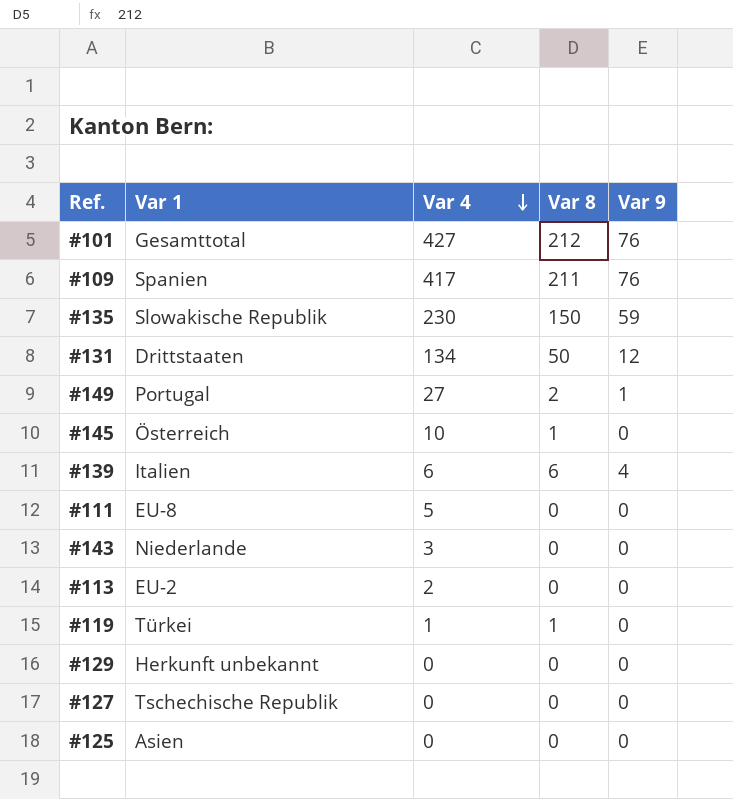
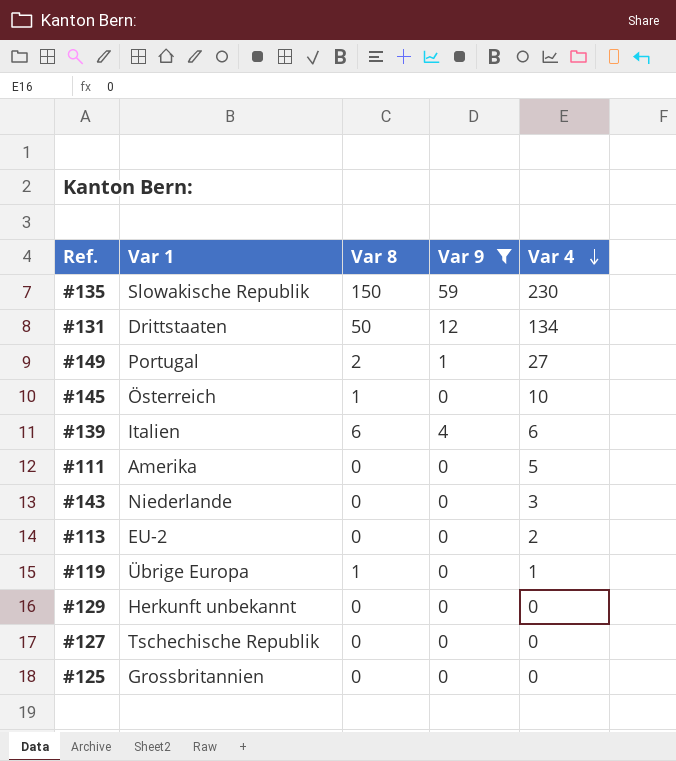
filter: none -> Var 9 != 76
column Var 4 | position: 3 -> 5
#111 | Var 1: EU-8 -> Amerika
#119 | Var 1: Türkei -> Übrige Europa
#125 | Var 1: Asien -> Grossbritannien

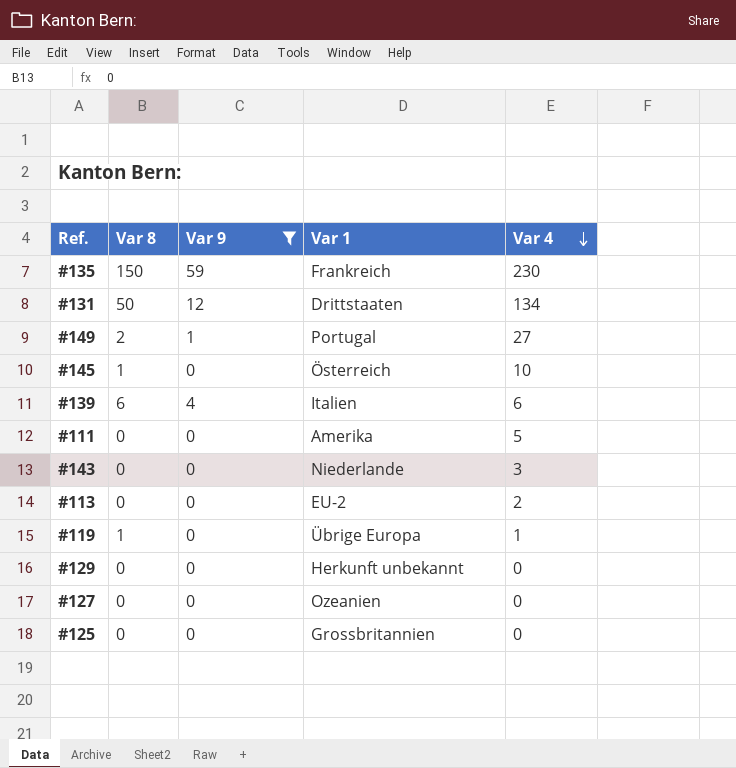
column Var 1 | position: 2 -> 4
#135 | Var 1: Slowakische Republik -> Frankreich
#127 | Var 1: Tschechische Republik -> Ozeanien

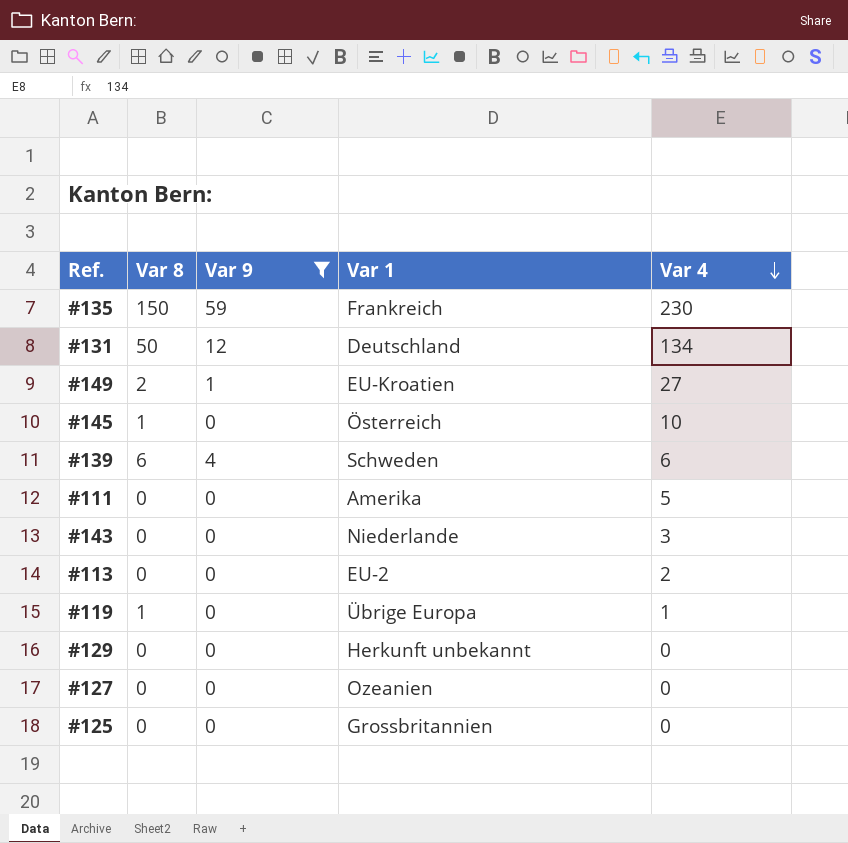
#131 | Var 1: Drittstaaten -> Deutschland
#149 | Var 1: Portugal -> EU-Kroatien
#139 | Var 1: Italien -> Schweden

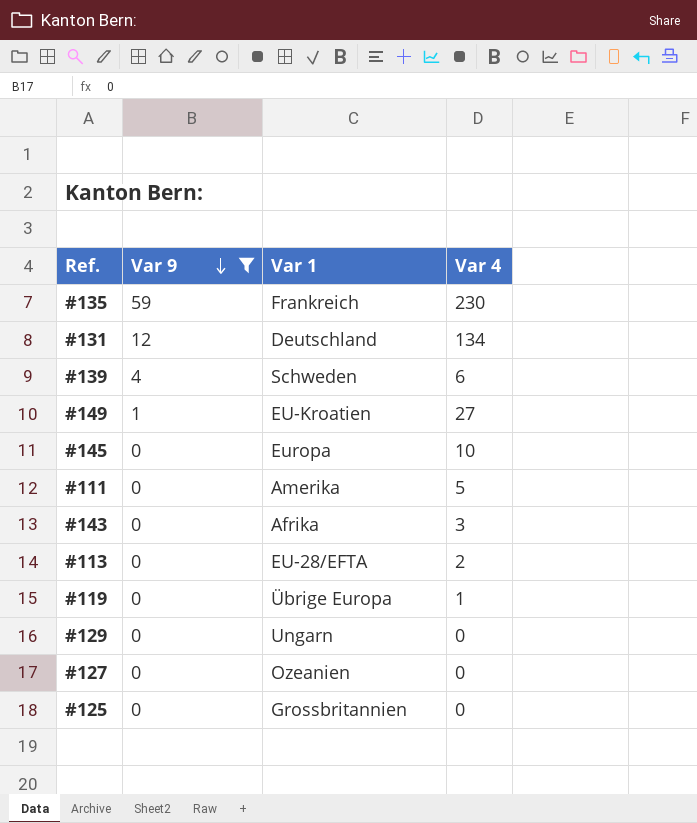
row order: Var 4 descending -> Var 9 descending
column Var 8 | position: 2 -> none
#145 | Var 1: Österreich -> Europa
#143 | Var 1: Niederlande -> Afrika
#113 | Var 1: EU-2 -> EU-28/EFTA
#129 | Var 1: Herkunft unbekannt -> Ungarn

